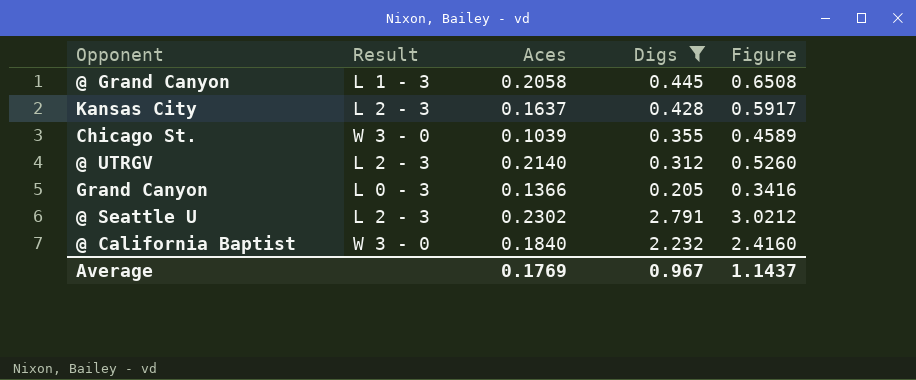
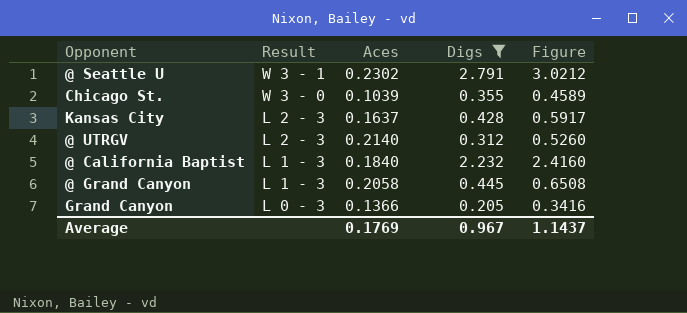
row order: none -> Result descending
@ Seattle U | Result: L 2 - 3 -> W 3 - 1
@ California Baptist | Result: W 3 - 0 -> L 1 - 3

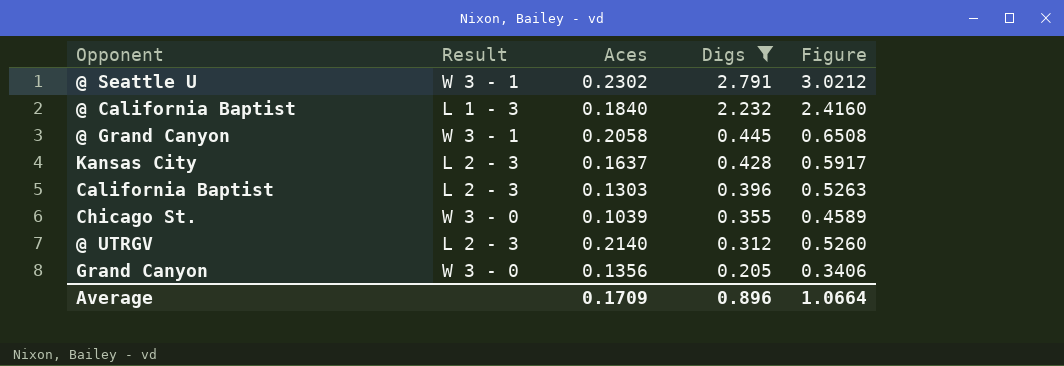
row order: Result descending -> Digs descending
@ Grand Canyon | Result: L 1 - 3 -> W 3 - 1
row California Baptist: none -> L 2 - 3 | 0.1303 | 0.396 | 0.5263
Grand Canyon | Result: L 0 - 3 -> W 3 - 0
Grand Canyon | Aces: 0.1366 -> 0.1356
Grand Canyon | Figure: 0.3416 -> 0.3406
Average | Aces: 0.1769 -> 0.1709
Average | Digs: 0.967 -> 0.896
Average | Figure: 1.1437 -> 1.0664

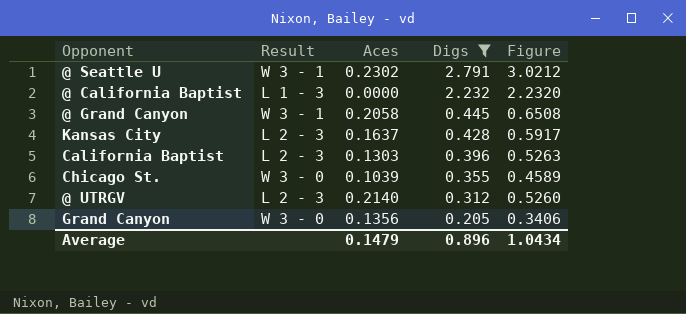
@ California Baptist | Aces: 0.1840 -> 0.0000
@ California Baptist | Figure: 2.4160 -> 2.2320
Average | Aces: 0.1709 -> 0.1479
Average | Figure: 1.0664 -> 1.0434

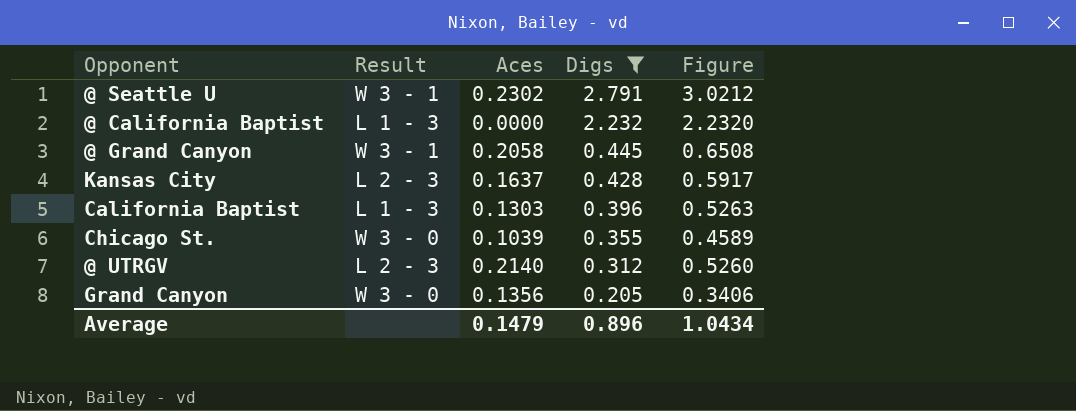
California Baptist | Result: L 2 - 3 -> L 1 - 3

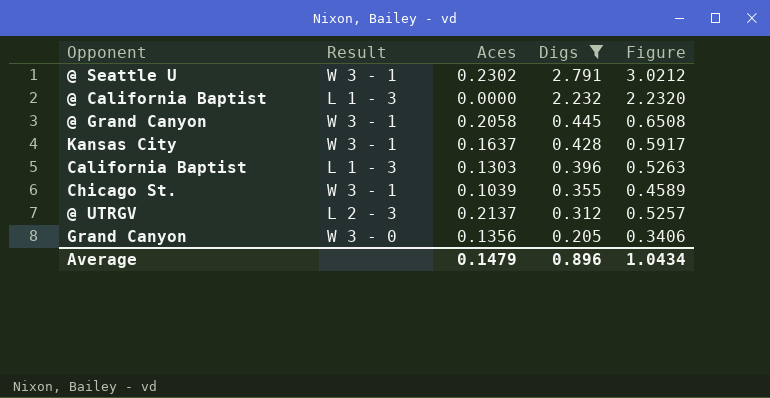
Kansas City | Result: L 2 - 3 -> W 3 - 1
Chicago St. | Result: W 3 - 0 -> W 3 - 1
@ UTRGV | Aces: 0.2140 -> 0.2137
@ UTRGV | Figure: 0.5260 -> 0.5257

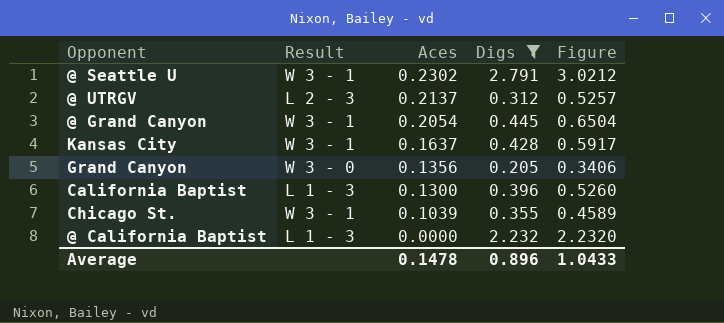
row order: Digs descending -> Aces descending
@ Grand Canyon | Aces: 0.2058 -> 0.2054
@ Grand Canyon | Figure: 0.6508 -> 0.6504
California Baptist | Aces: 0.1303 -> 0.1300
California Baptist | Figure: 0.5263 -> 0.5260
Average | Aces: 0.1479 -> 0.1478
Average | Figure: 1.0434 -> 1.0433

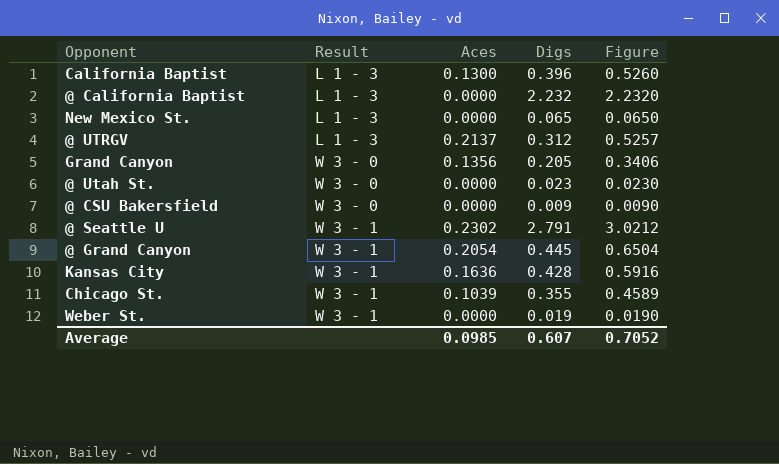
filter: Digs >= 0.205 -> none
row order: Aces descending -> Result ascending
@ UTRGV | Result: L 2 - 3 -> L 1 - 3
Kansas City | Aces: 0.1637 -> 0.1636
Kansas City | Figure: 0.5917 -> 0.5916
Average | Aces: 0.1478 -> 0.0985
Average | Digs: 0.896 -> 0.607
Average | Figure: 1.0433 -> 0.7052

